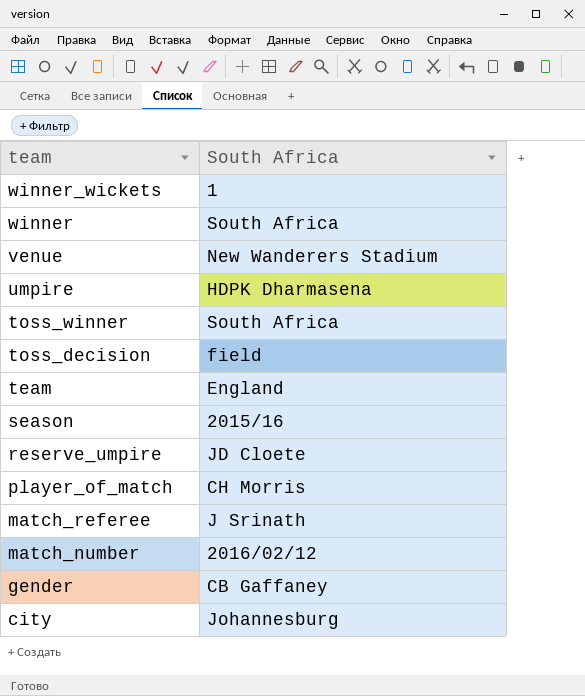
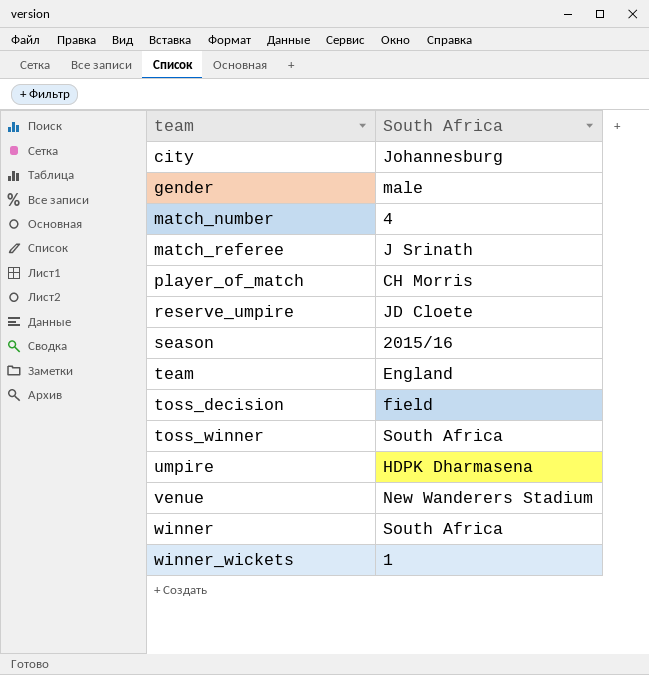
row order: team descending -> team ascending
gender | South Africa: CB Gaffaney -> male
match_number | South Africa: 2016/02/12 -> 4

